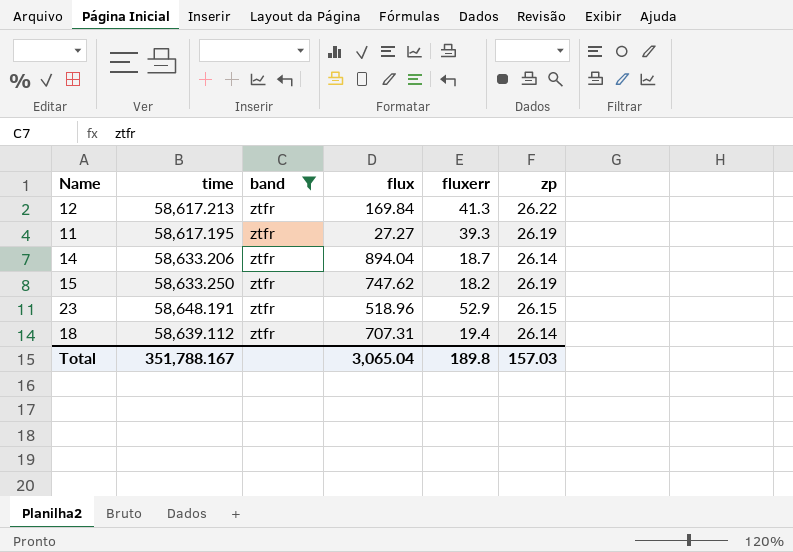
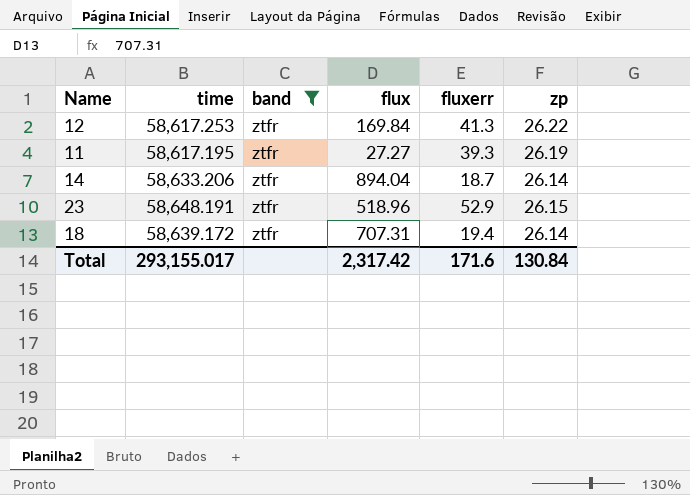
row 15: 58,633.250 | ztfr | 747.62 | 18.2 | 26.19 -> none
12 | time: 58,617.213 -> 58,617.253
18 | time: 58,639.112 -> 58,639.172
Total | time: 351,788.167 -> 293,155.017
Total | flux: 3,065.04 -> 2,317.42
Total | fluxerr: 189.8 -> 171.6
Total | zp: 157.03 -> 130.84

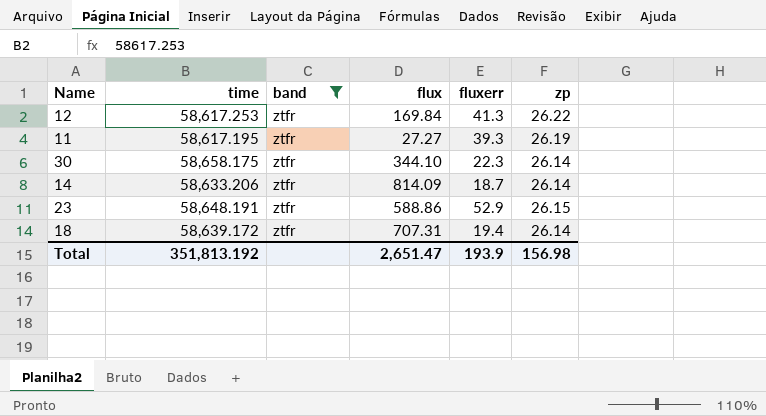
row 30: none -> 58,658.175 | ztfr | 344.10 | 22.3 | 26.14
14 | flux: 894.04 -> 814.09
23 | flux: 518.96 -> 588.86
Total | time: 293,155.017 -> 351,813.192
Total | flux: 2,317.42 -> 2,651.47
Total | fluxerr: 171.6 -> 193.9
Total | zp: 130.84 -> 156.98

